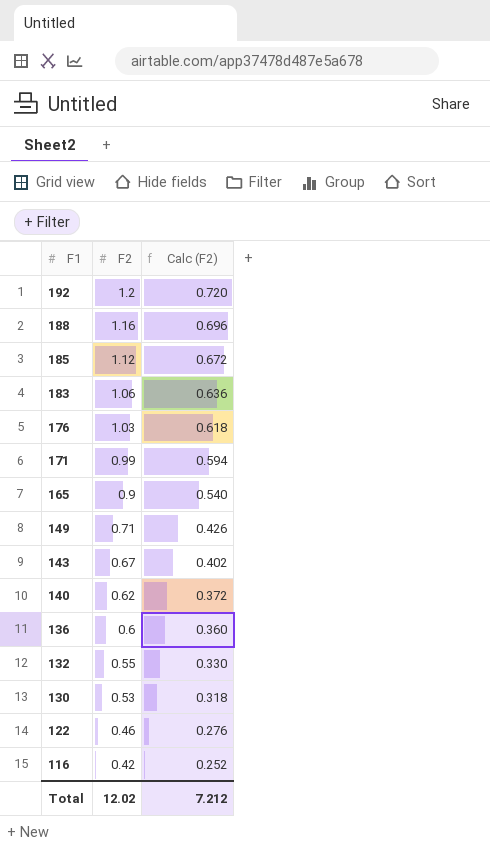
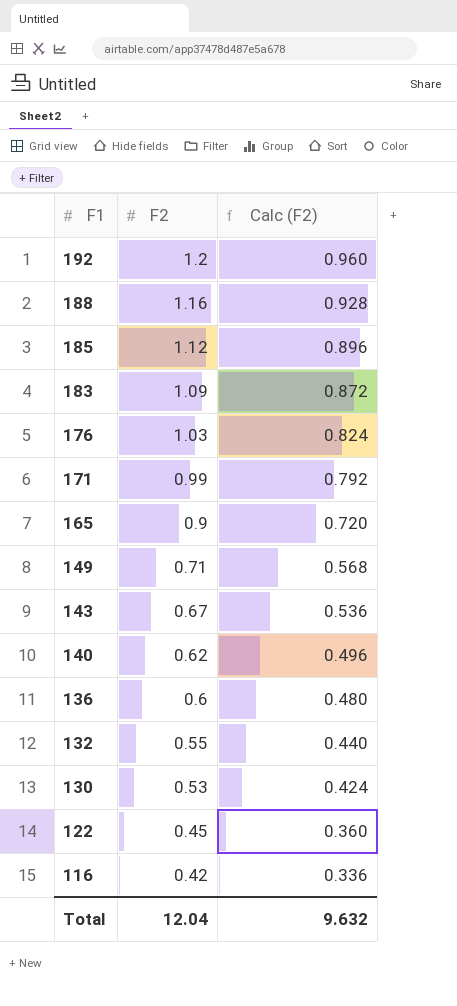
column Calc (F2) | formula: [F2] * 0.6 -> [F2] * 0.8
183 | F2: 1.06 -> 1.09
122 | F2: 0.46 -> 0.45
Total | F2: 12.02 -> 12.04
Total | Calc (F2): 7.212 -> 9.632

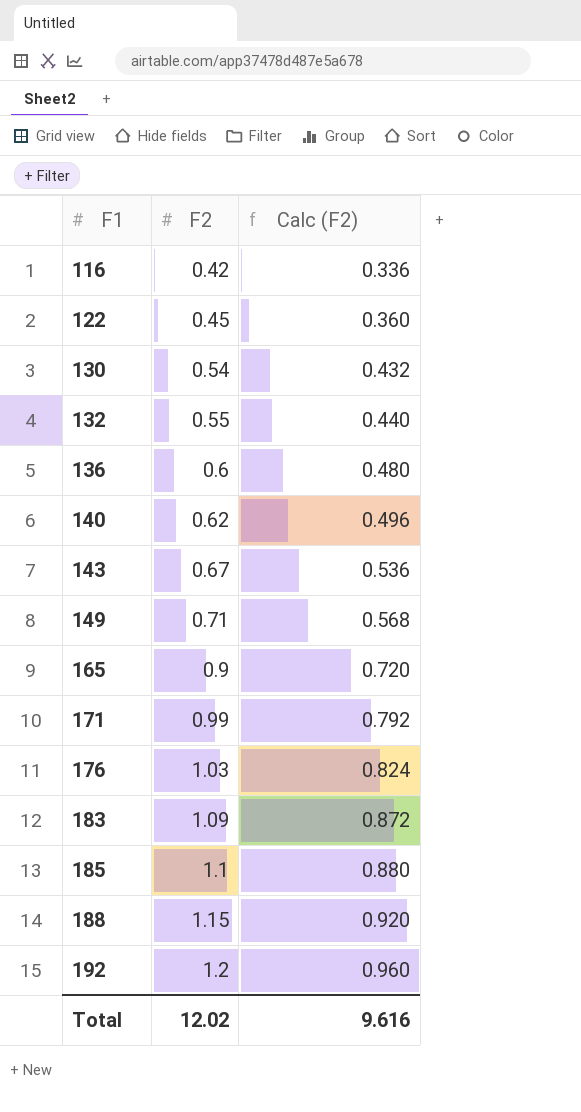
row order: F1 descending -> F1 ascending
130 | F2: 0.53 -> 0.54
130 | Calc (F2): 0.424 -> 0.432
185 | F2: 1.12 -> 1.1
185 | Calc (F2): 0.896 -> 0.880
188 | F2: 1.16 -> 1.15
188 | Calc (F2): 0.928 -> 0.920
Total | F2: 12.04 -> 12.02
Total | Calc (F2): 9.632 -> 9.616

